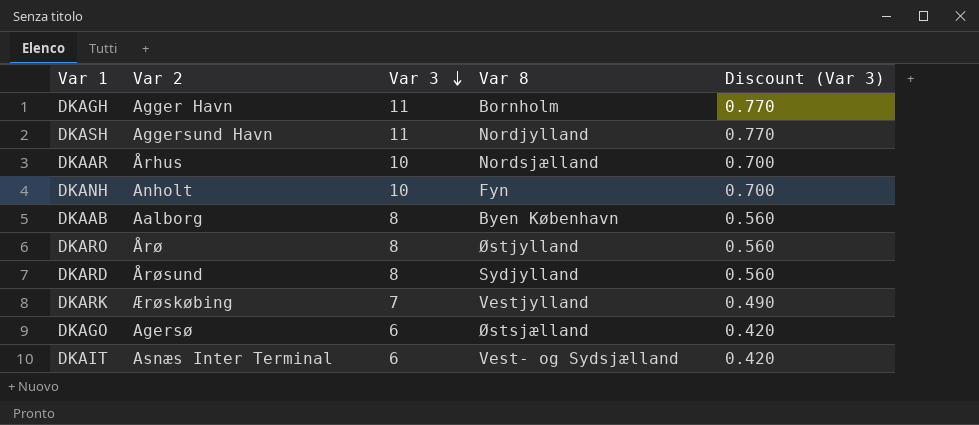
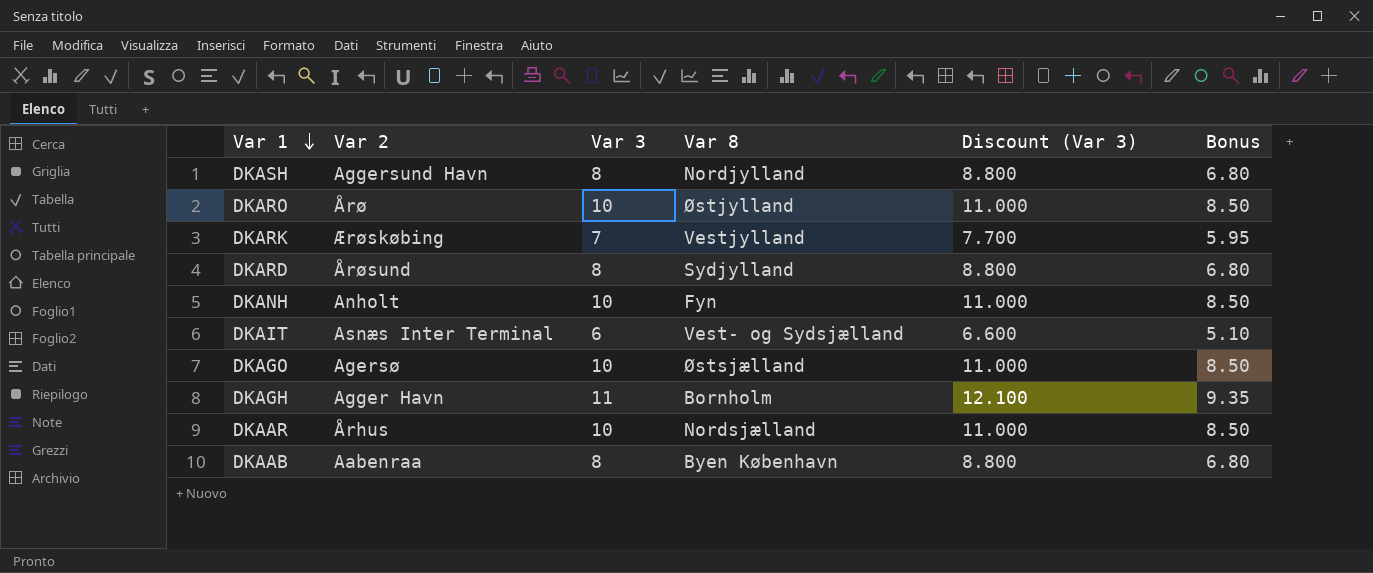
row order: Var 3 descending -> Var 1 descending
column Discount (Var 3) | formula: [Var 3] * 0.07 -> [Var 3] * 1.1
column Bonus | formula: none -> [Var 3] * 0.85
DKASH | Var 3: 11 -> 8
DKARO | Var 3: 8 -> 10
DKAGO | Var 3: 6 -> 10
DKAAB | Var 2: Aalborg -> Aabenraa

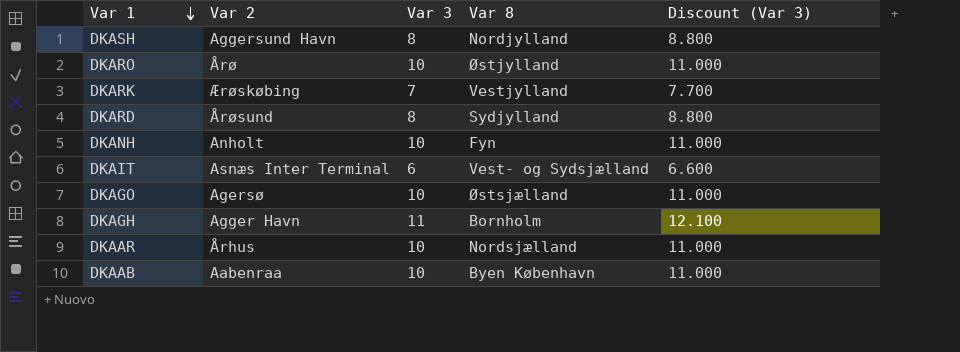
column Bonus | formula: [Var 3] * 0.85 -> none
DKAAB | Var 3: 8 -> 10
DKAAB | Discount (Var 3): 8.800 -> 11.000

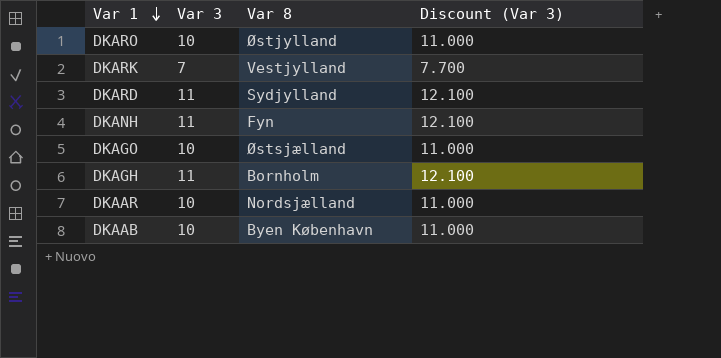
column Var 2 | position: 2 -> none
row DKASH: Aggersund Havn | 8 | Nordjylland | 8.800 -> none
row DKAIT: Asnæs Inter Terminal | 6 | Vest- og Sydsjælland | 6.600 -> none
DKARD | Var 3: 8 -> 11
DKARD | Discount (Var 3): 8.800 -> 12.100
DKANH | Var 3: 10 -> 11
DKANH | Discount (Var 3): 11.000 -> 12.100

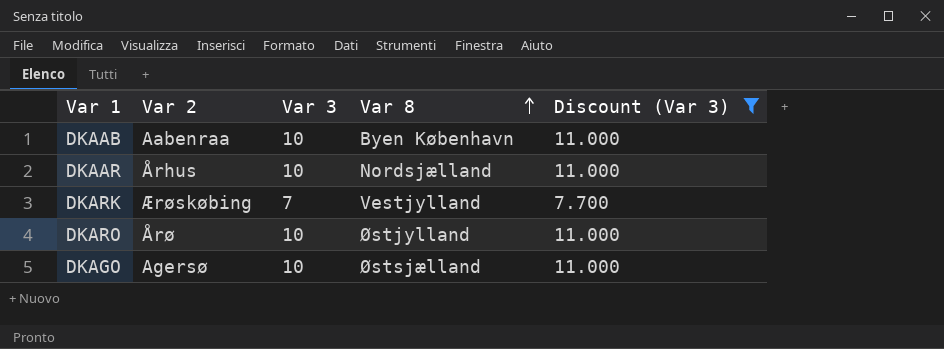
filter: none -> Discount (Var 3) != 12.100
row order: Var 1 descending -> Var 8 ascending
column Var 2 | position: none -> 2

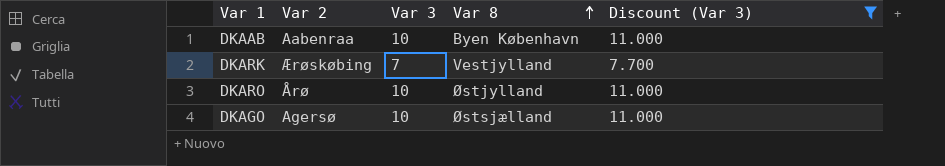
row DKAAR: Århus | 10 | Nordsjælland | 11.000 -> none

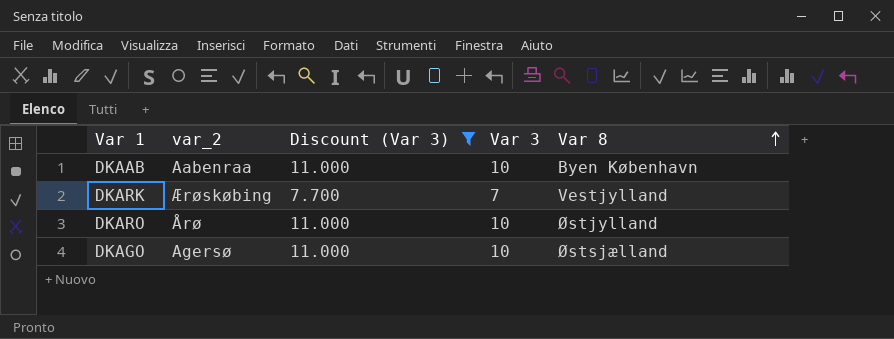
column name: Var 2 -> var_2
column Discount (Var 3) | position: 5 -> 3

